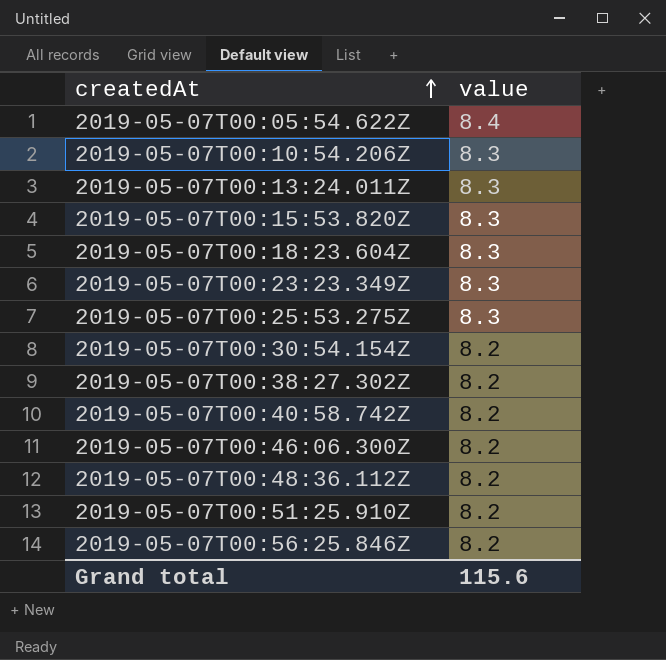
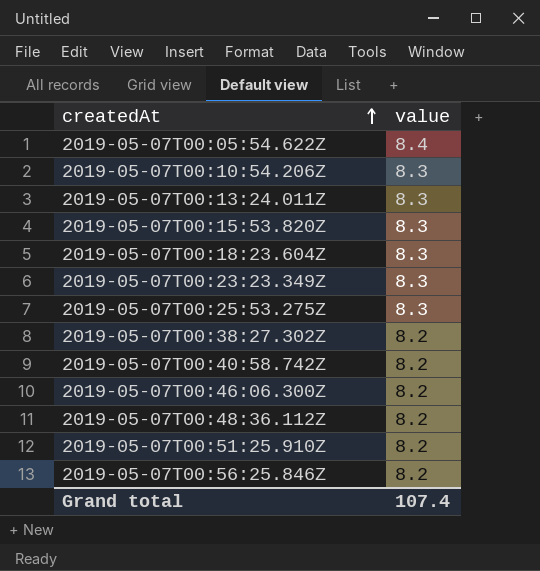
row 2019-05-07T00:30:54.154Z: 8.2 -> none
Grand total | value: 115.6 -> 107.4

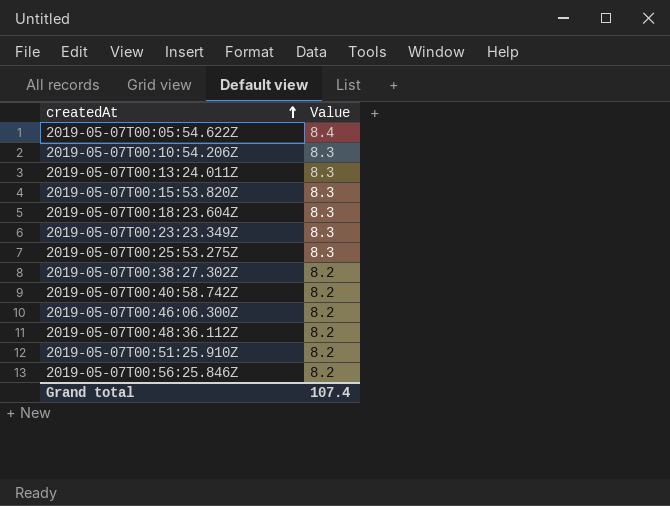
column name: value -> Value

